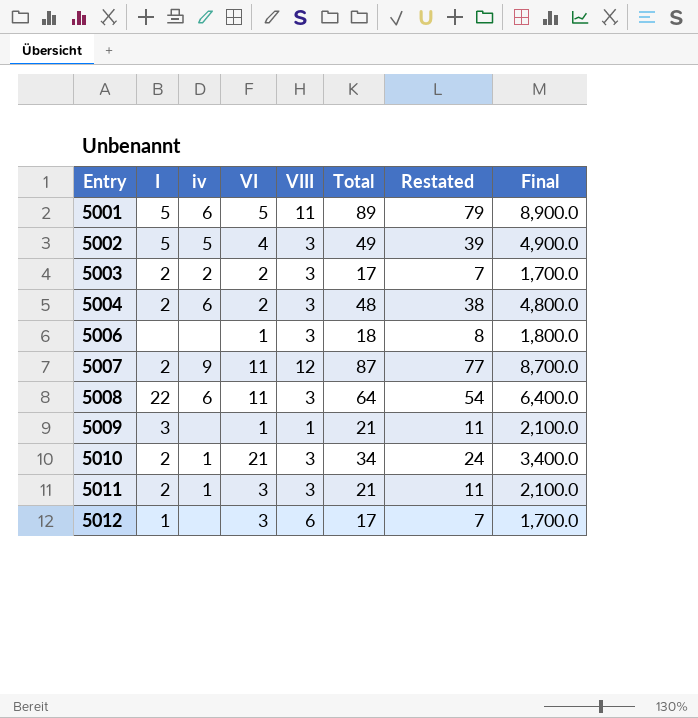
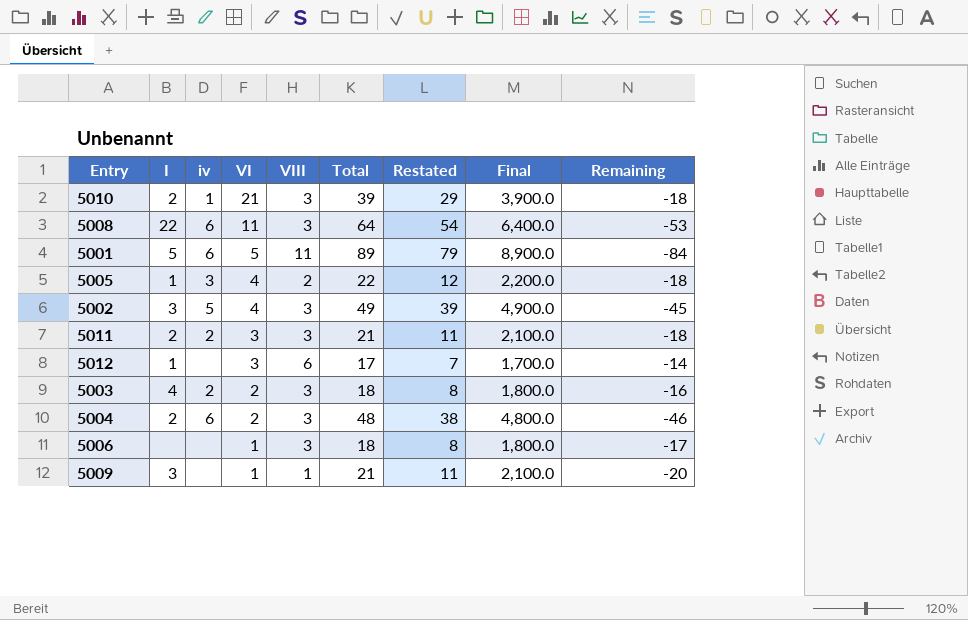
row order: Entry ascending -> VI descending
column Remaining | formula: none -> [VI] - [Total]
row 5007: 2 | 9 | 11 | 12 | 87 | 77 | 8,700.0 -> none
5010 | Total: 34 -> 39
5010 | Restated: 24 -> 29
5010 | Final: 3,400.0 -> 3,900.0
row 5005: none -> 1 | 3 | 4 | 2 | 22 | 12 | 2,200.0 | -18
5002 | I: 5 -> 3
5011 | iv: 1 -> 2
5003 | I: 2 -> 4
5003 | Total: 17 -> 18
5003 | Restated: 7 -> 8
5003 | Final: 1,700.0 -> 1,800.0

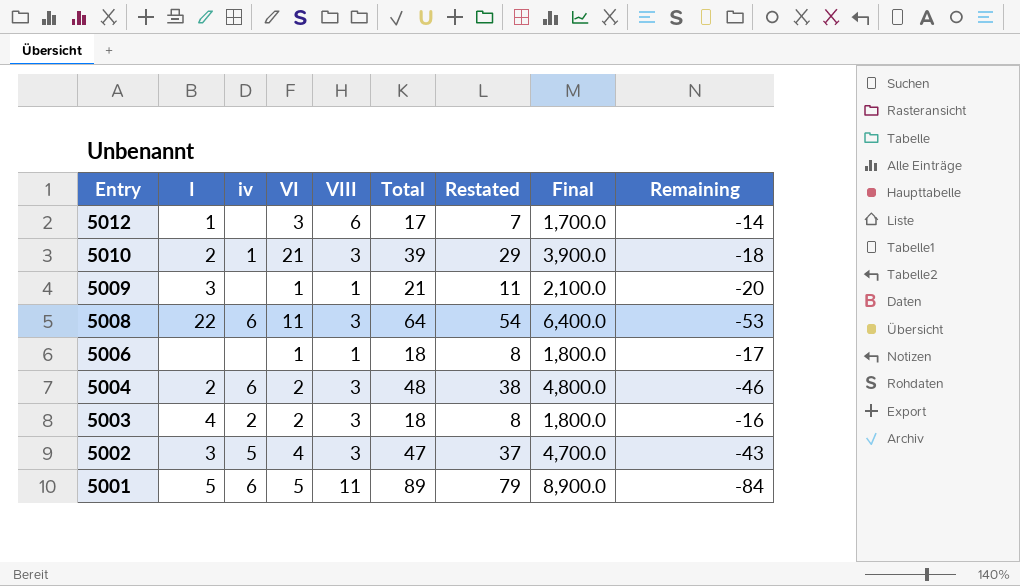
row order: VI descending -> Entry descending
row 5005: 1 | 3 | 4 | 2 | 22 | 12 | 2,200.0 | -18 -> none
row 5011: 2 | 2 | 3 | 3 | 21 | 11 | 2,100.0 | -18 -> none
5006 | VIII: 3 -> 1
5002 | Total: 49 -> 47
5002 | Restated: 39 -> 37
5002 | Final: 4,900.0 -> 4,700.0
5002 | Remaining: -45 -> -43

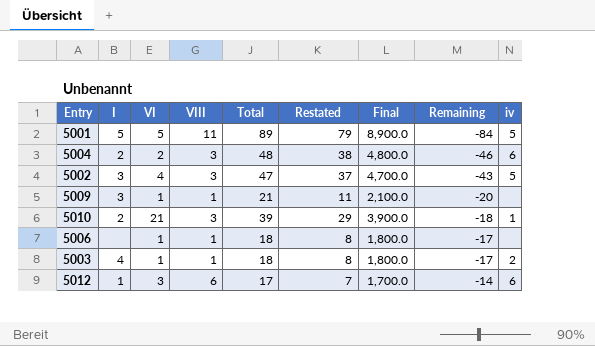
row order: Entry descending -> Remaining ascending
column iv | position: 3 -> 9
row 5008: 22 | 6 | 11 | 3 | 64 | 54 | 6,400.0 | -53 -> none
5001 | iv: 6 -> 5
5003 | VI: 2 -> 1
5003 | VIII: 3 -> 1
5003 | Remaining: -16 -> -17
5012 | iv: none -> 6

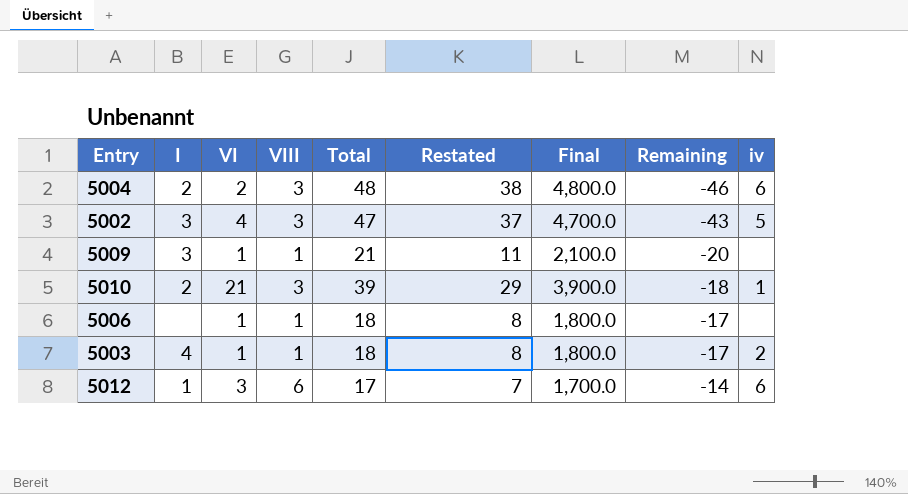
row 5001: 5 | 5 | 11 | 89 | 79 | 8,900.0 | -84 | 5 -> none

